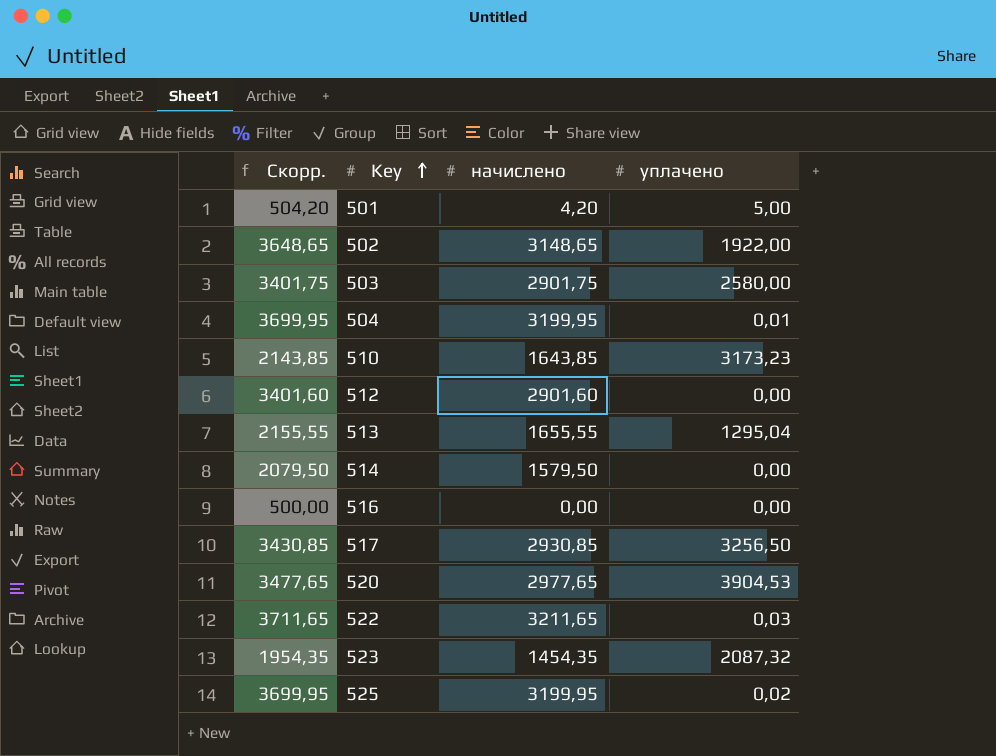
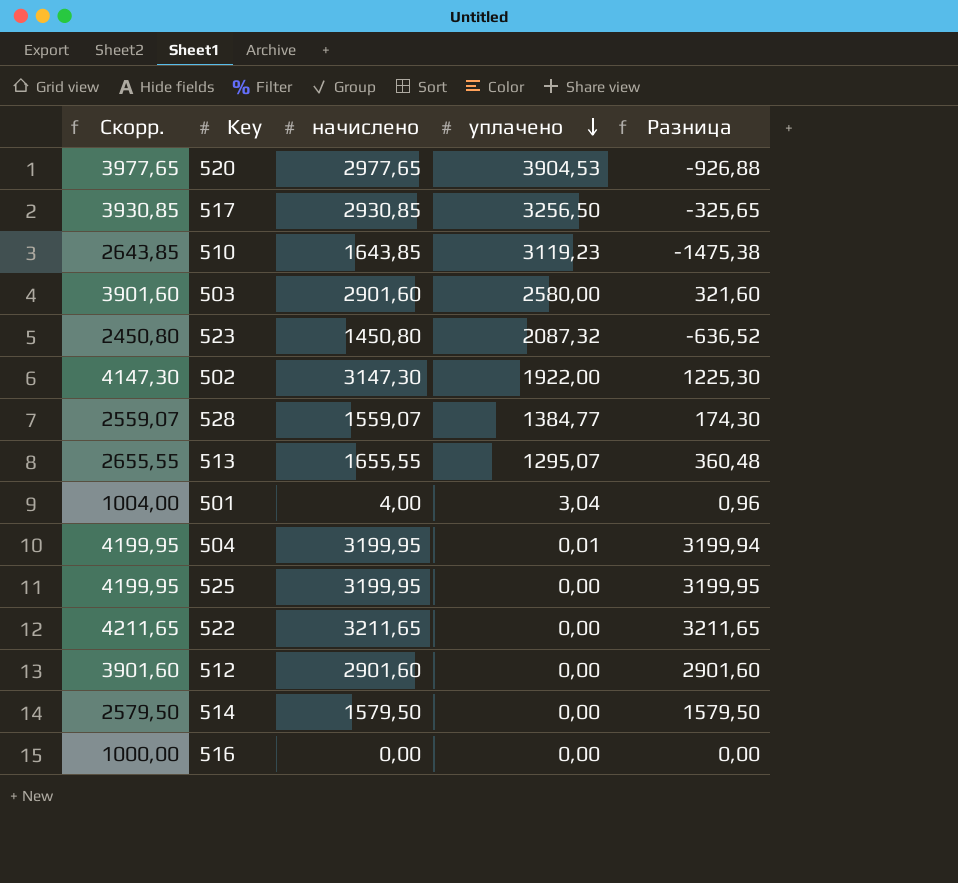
row order: Key ascending -> уплачено descending
column Скорр. | formula: [начислено] + 500 -> [начислено] + 1000
column Разница | formula: none -> [начислено] - [уплачено]
510 | уплачено: 3173,23 -> 3119,23
503 | начислено: 2901,75 -> 2901,60
523 | начислено: 1454,35 -> 1450,80
502 | начислено: 3148,65 -> 3147,30
row 528: none -> 2559,07 | 1559,07 | 1384,77 | 174,30
513 | уплачено: 1295,04 -> 1295,07
501 | начислено: 4,20 -> 4,00
501 | уплачено: 5,00 -> 3,04
525 | уплачено: 0,02 -> 0,00
522 | уплачено: 0,03 -> 0,00

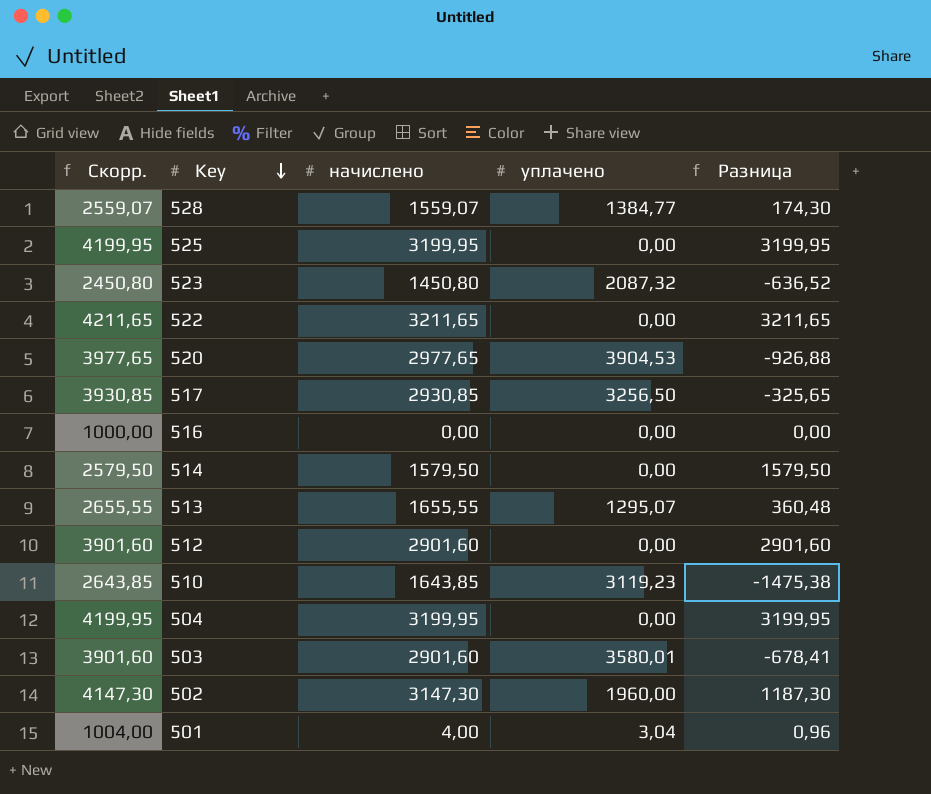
row order: уплачено descending -> Key descending
504 | уплачено: 0,01 -> 0,00
504 | Разница: 3199,94 -> 3199,95
503 | уплачено: 2580,00 -> 3580,01
503 | Разница: 321,60 -> -678,41
502 | уплачено: 1922,00 -> 1960,00
502 | Разница: 1225,30 -> 1187,30

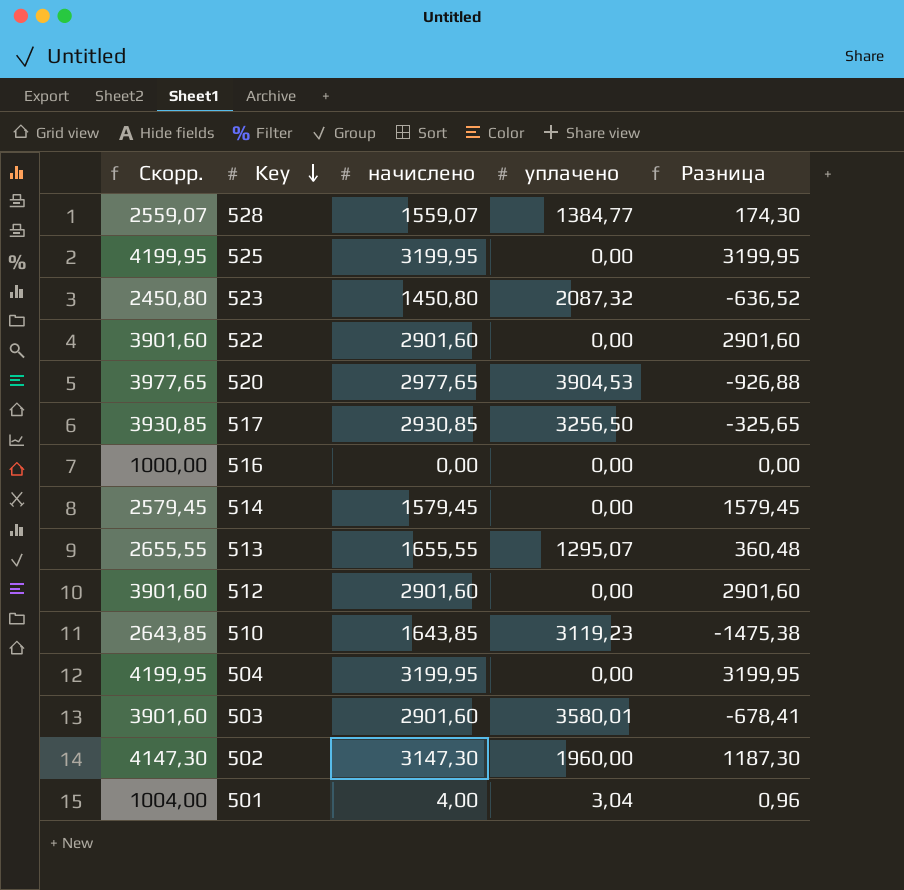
522 | Скорр.: 4211,65 -> 3901,60
522 | начислено: 3211,65 -> 2901,60
522 | Разница: 3211,65 -> 2901,60
514 | Скорр.: 2579,50 -> 2579,45
514 | начислено: 1579,50 -> 1579,45
514 | Разница: 1579,50 -> 1579,45

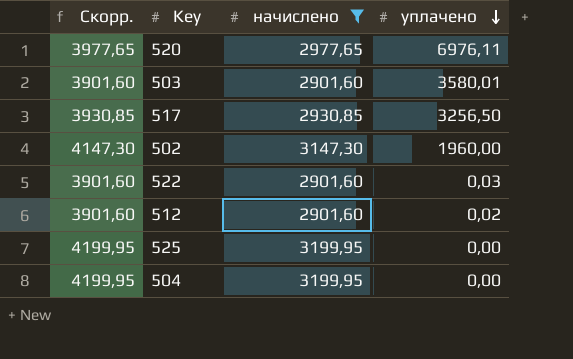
filter: none -> начислено >= 2901,60
row order: Key descending -> уплачено descending
column Разница | formula: [начислено] - [уплачено] -> none
520 | уплачено: 3904,53 -> 6976,11
522 | уплачено: 0,00 -> 0,03
512 | уплачено: 0,00 -> 0,02

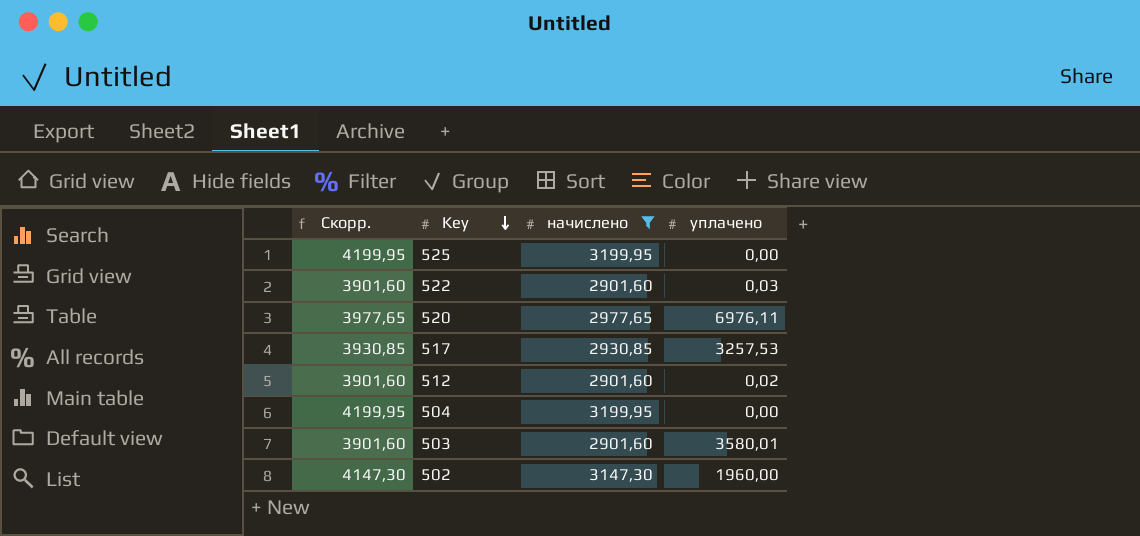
row order: уплачено descending -> Key descending
517 | уплачено: 3256,50 -> 3257,53

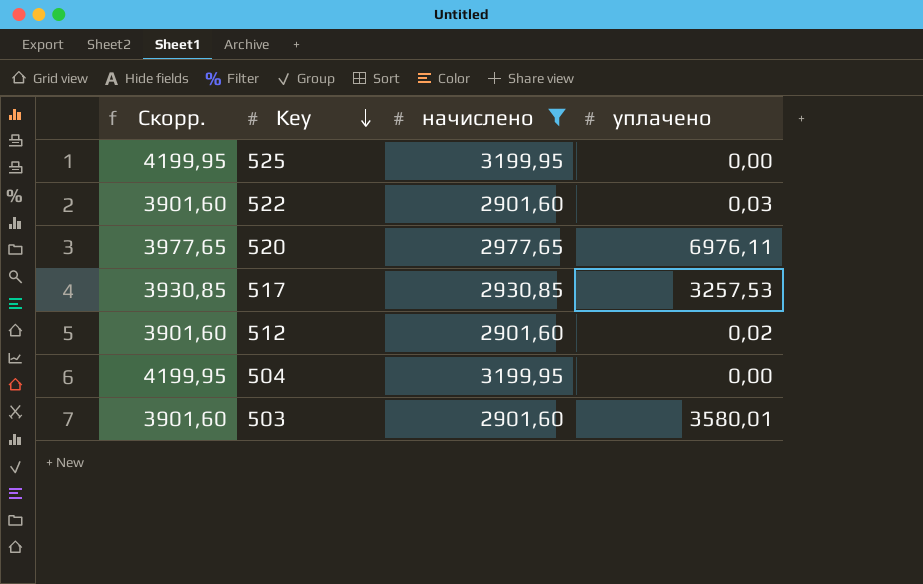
row 502: 4147,30 | 3147,30 | 1960,00 -> none

